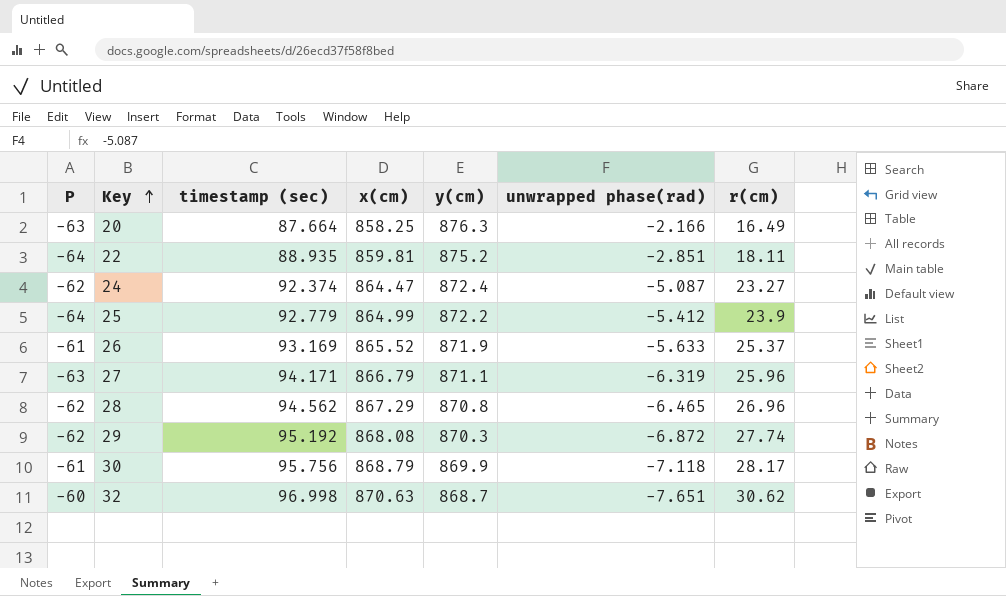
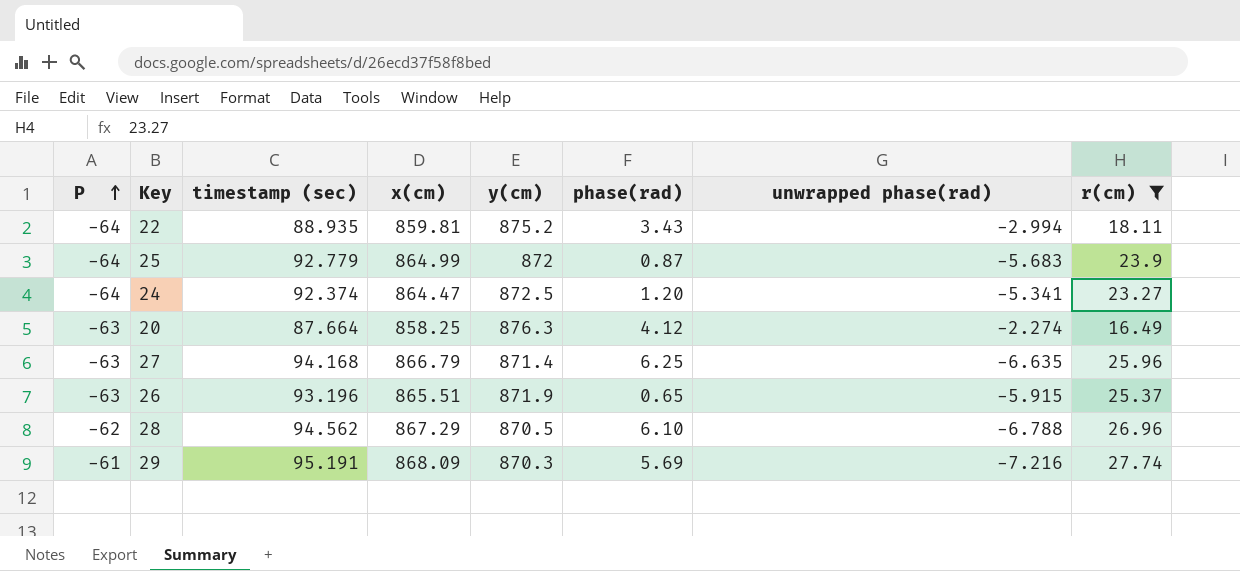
filter: none -> r(cm) <= 27.74
row order: Key ascending -> P ascending
column phase(rad) | position: none -> 6
22 | unwrapped phase(rad): -2.851 -> -2.994
25 | y(cm): 872.2 -> 872
25 | unwrapped phase(rad): -5.412 -> -5.683
24 | P: -62 -> -64
24 | y(cm): 872.4 -> 872.5
24 | unwrapped phase(rad): -5.087 -> -5.341
20 | unwrapped phase(rad): -2.166 -> -2.274
27 | timestamp (sec): 94.171 -> 94.168
27 | y(cm): 871.1 -> 871.4
27 | unwrapped phase(rad): -6.319 -> -6.635
26 | P: -61 -> -63
26 | timestamp (sec): 93.169 -> 93.196
26 | x(cm): 865.52 -> 865.51
26 | unwrapped phase(rad): -5.633 -> -5.915
28 | y(cm): 870.8 -> 870.5
28 | unwrapped phase(rad): -6.465 -> -6.788
29 | P: -62 -> -61
29 | timestamp (sec): 95.192 -> 95.191
29 | x(cm): 868.08 -> 868.09
29 | unwrapped phase(rad): -6.872 -> -7.216

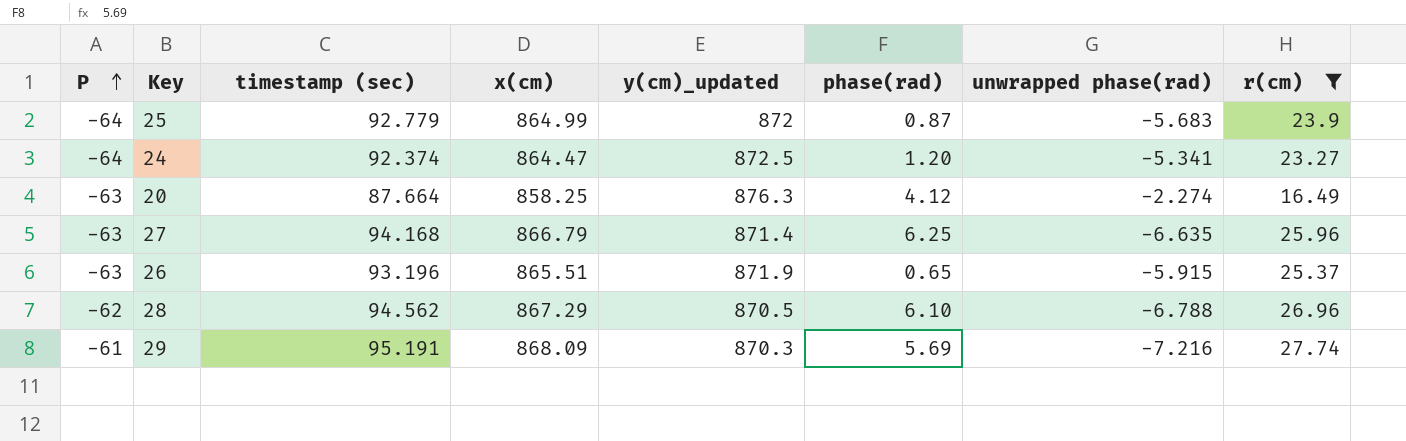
column name: y(cm) -> y(cm)_updated
row 22: -64 | 88.935 | 859.81 | 875.2 | 3.43 | -2.994 | 18.11 -> none

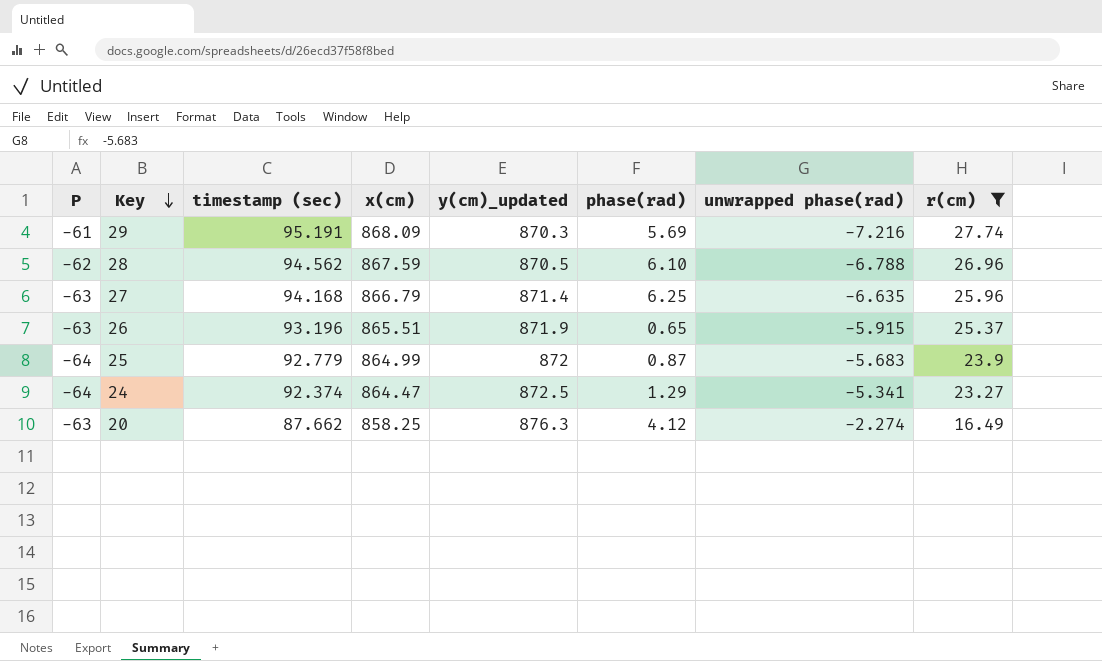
row order: P ascending -> Key descending
28 | x(cm): 867.29 -> 867.59
24 | phase(rad): 1.20 -> 1.29
20 | timestamp (sec): 87.664 -> 87.662

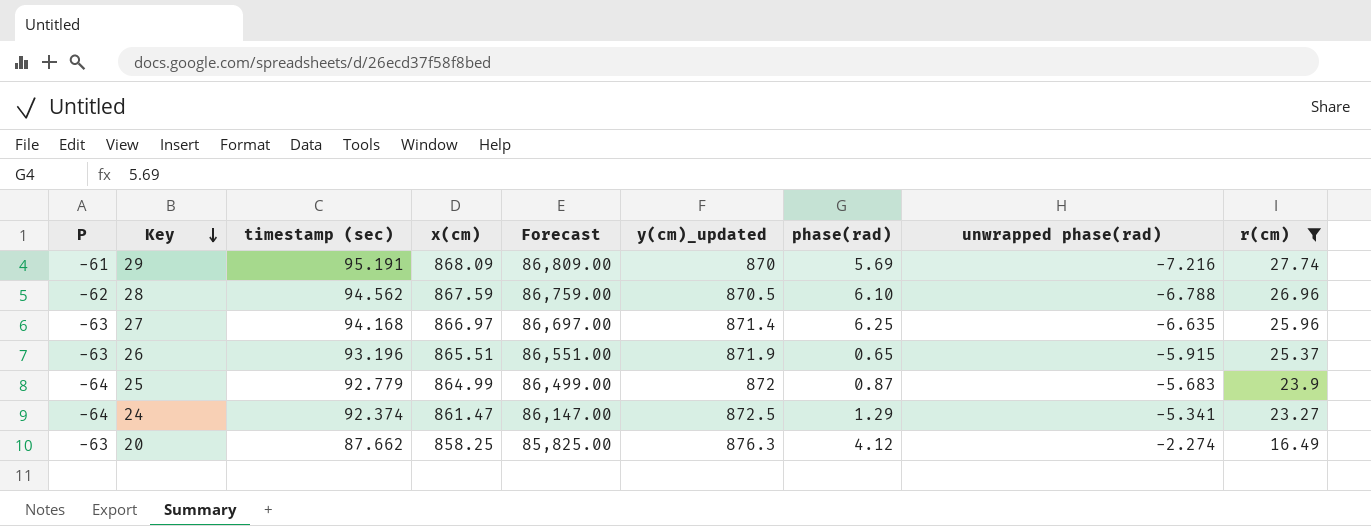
column Forecast | formula: none -> [x(cm)] * 100
29 | y(cm)_updated: 870.3 -> 870
27 | x(cm): 866.79 -> 866.97
24 | x(cm): 864.47 -> 861.47

